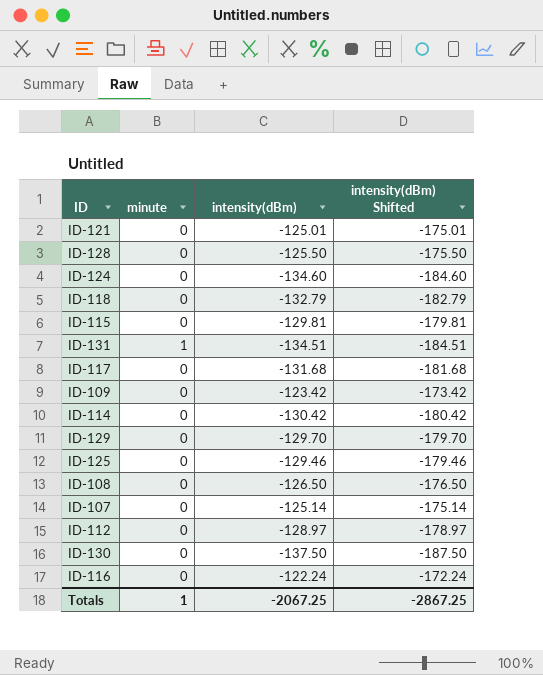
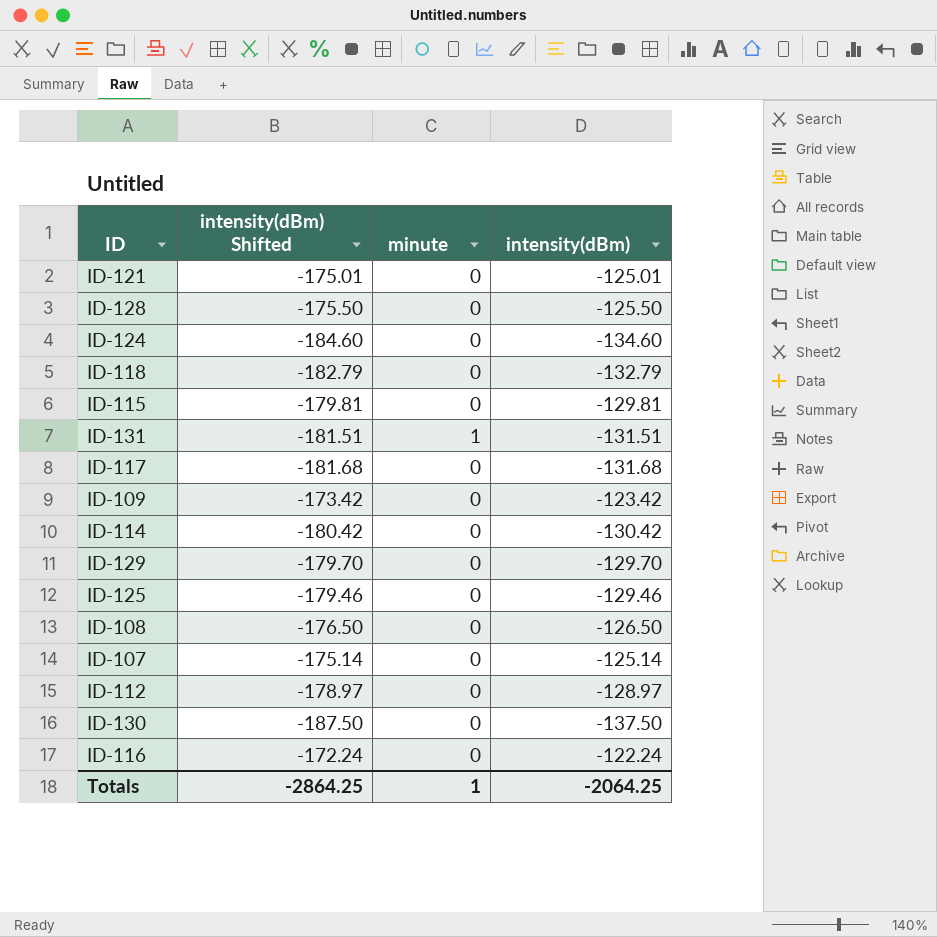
column intensity(dBm) Shifted | position: 4 -> 2
ID-131 | intensity(dBm) Shifted: -184.51 -> -181.51
ID-131 | intensity(dBm): -134.51 -> -131.51
Totals | intensity(dBm) Shifted: -2867.25 -> -2864.25
Totals | intensity(dBm): -2067.25 -> -2064.25

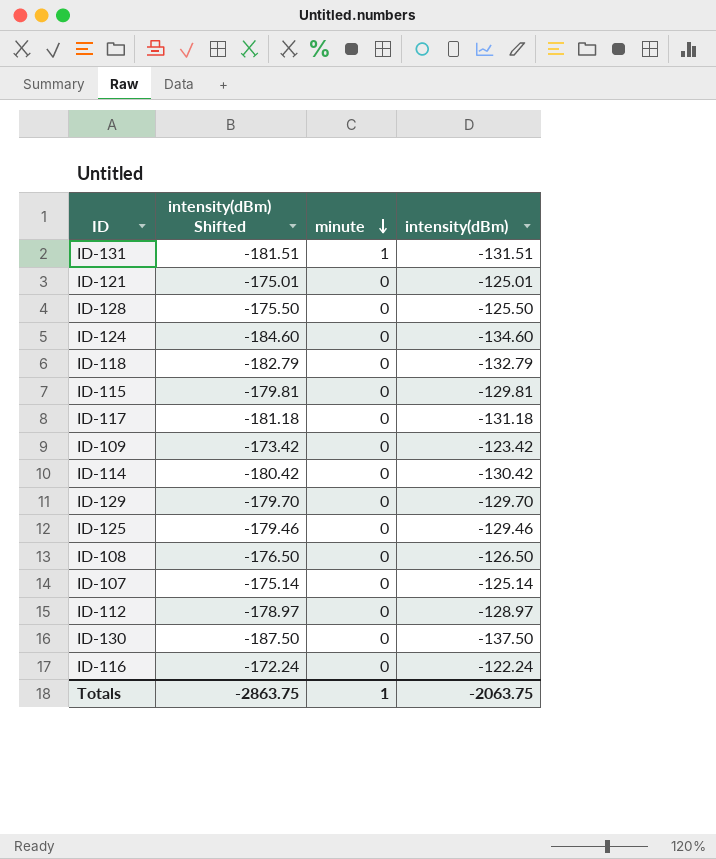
row order: none -> minute descending
ID-117 | intensity(dBm) Shifted: -181.68 -> -181.18
ID-117 | intensity(dBm): -131.68 -> -131.18
Totals | intensity(dBm) Shifted: -2864.25 -> -2863.75
Totals | intensity(dBm): -2064.25 -> -2063.75

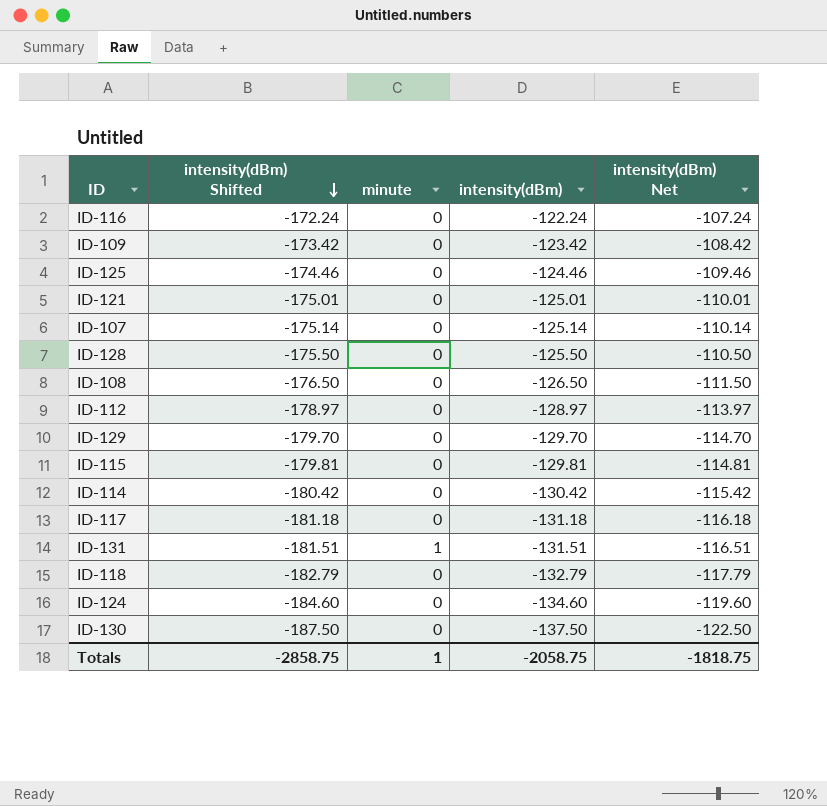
row order: minute descending -> intensity(dBm) Shifted descending
column intensity(dBm) Net | formula: none -> [intensity(dBm)] + 15
ID-125 | intensity(dBm) Shifted: -179.46 -> -174.46
ID-125 | intensity(dBm): -129.46 -> -124.46
Totals | intensity(dBm) Shifted: -2863.75 -> -2858.75
Totals | intensity(dBm): -2063.75 -> -2058.75

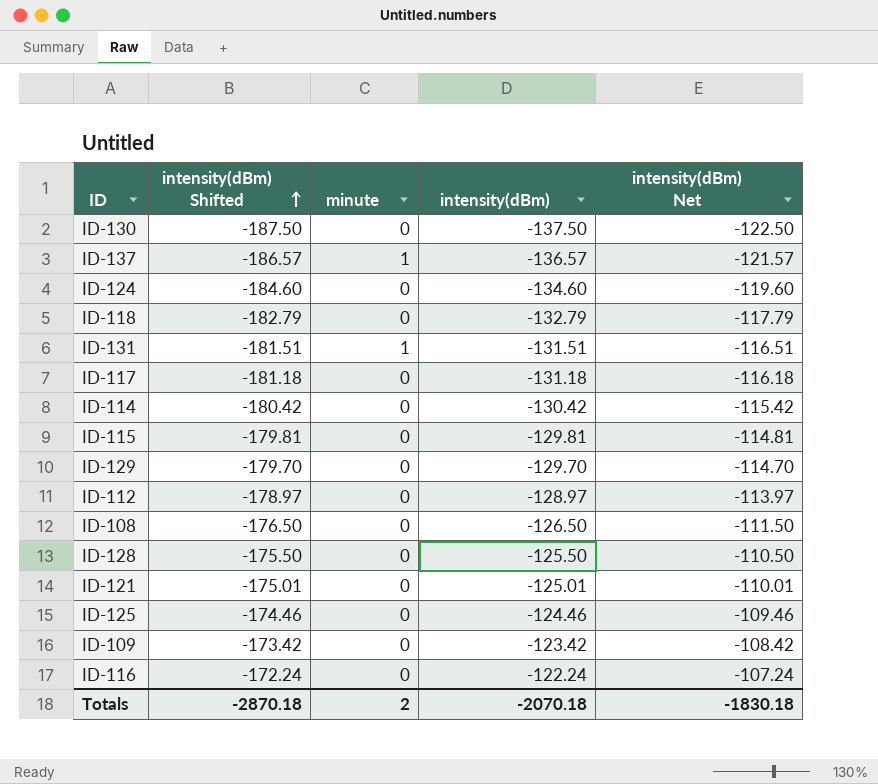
row order: intensity(dBm) Shifted descending -> intensity(dBm) Shifted ascending
row ID-107: -175.14 | 0 | -125.14 | -110.14 -> none
row ID-137: none -> -186.57 | 1 | -136.57 | -121.57
Totals | intensity(dBm) Shifted: -2858.75 -> -2870.18
Totals | minute: 1 -> 2
Totals | intensity(dBm): -2058.75 -> -2070.18
Totals | intensity(dBm) Net: -1818.75 -> -1830.18

